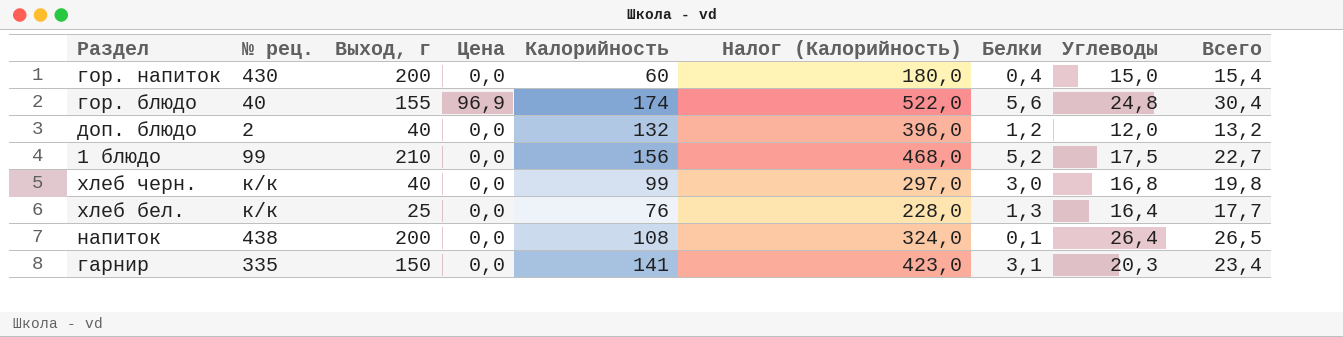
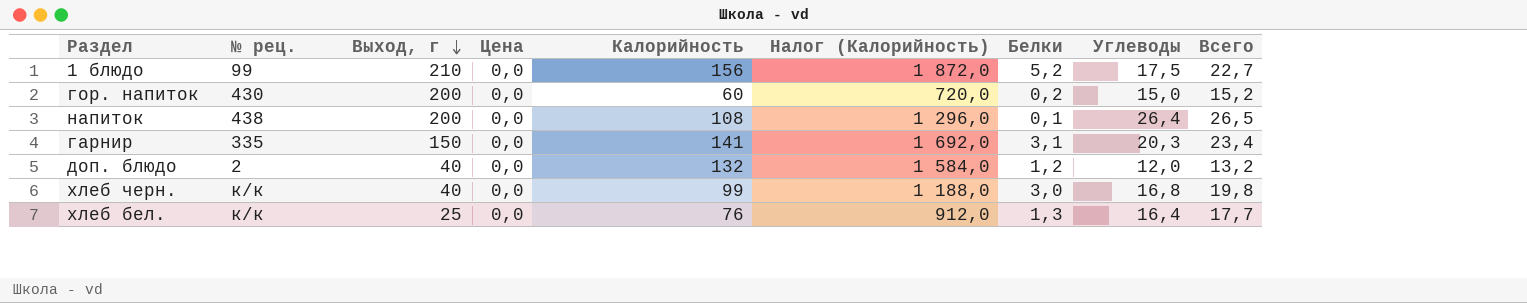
row order: none -> Выход, г descending
column Налог (Калорийность) | formula: [Калорийность] * 3 -> [Калорийность] * 12
row гор. блюдо: 40 | 155 | 96,9 | 174 | 522,0 | 5,6 | 24,8 | 30,4 -> none
гор. напиток | Белки: 0,4 -> 0,2
гор. напиток | Всего: 15,4 -> 15,2

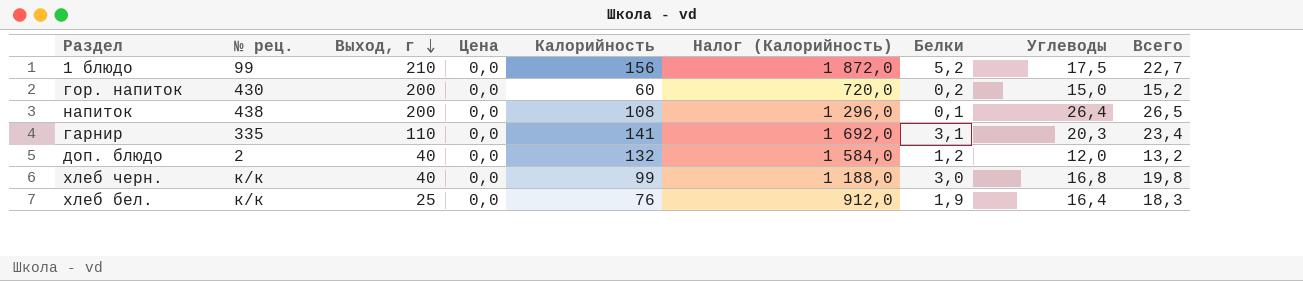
гарнир | Выход, г: 150 -> 110
хлеб бел. | Белки: 1,3 -> 1,9
хлеб бел. | Всего: 17,7 -> 18,3

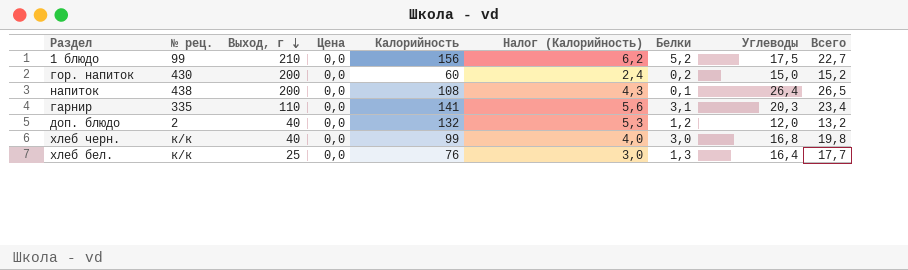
column Налог (Калорийность) | formula: [Калорийность] * 12 -> [Калорийность] * 0,04
хлеб бел. | Белки: 1,9 -> 1,3
хлеб бел. | Всего: 18,3 -> 17,7

